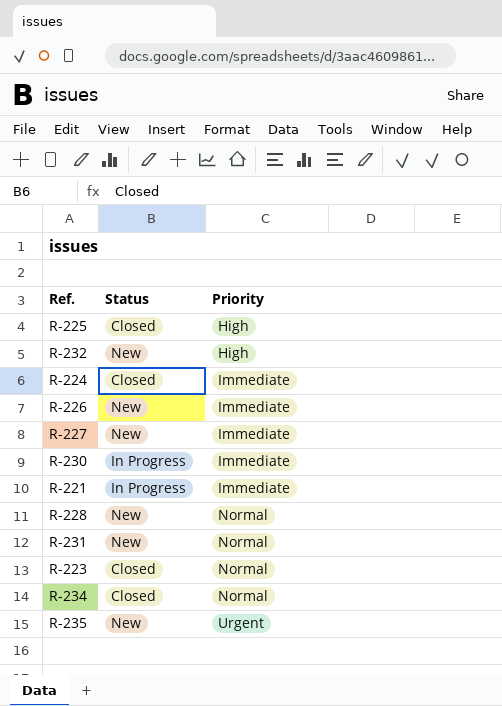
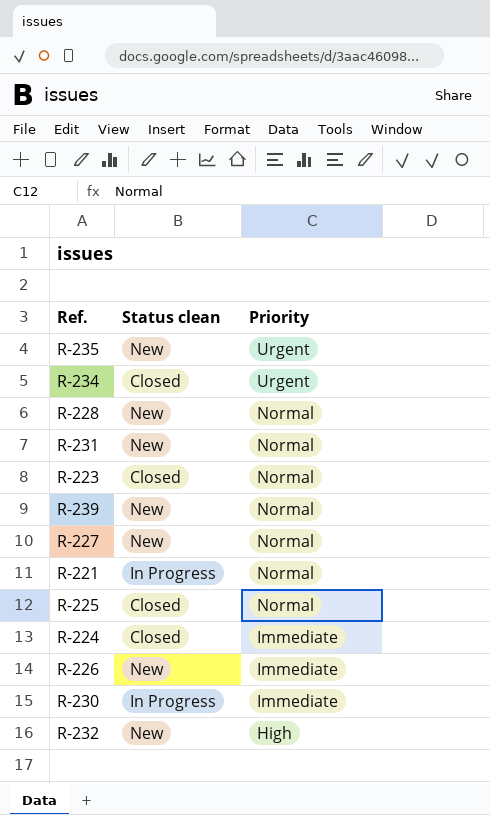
row order: Priority ascending -> Priority descending
column name: Status -> Status clean
R-234 | Priority: Normal -> Urgent
row R-239: none -> New | Normal
R-227 | Priority: Immediate -> Normal
R-221 | Priority: Immediate -> Normal
R-225 | Priority: High -> Normal

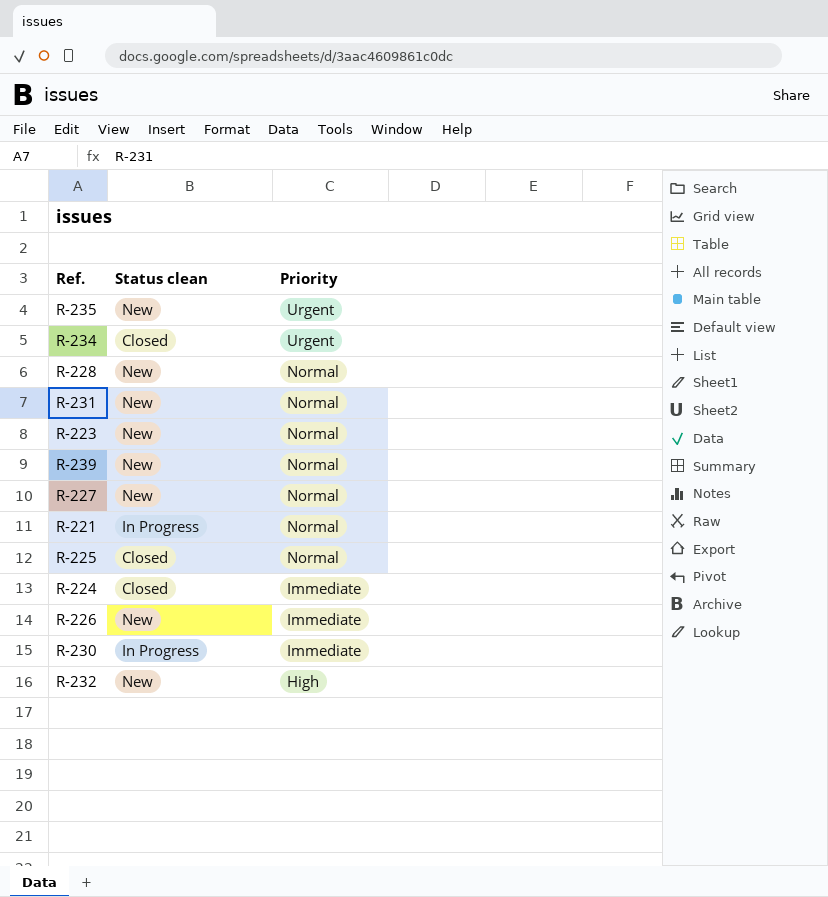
R-223 | Status clean: Closed -> New

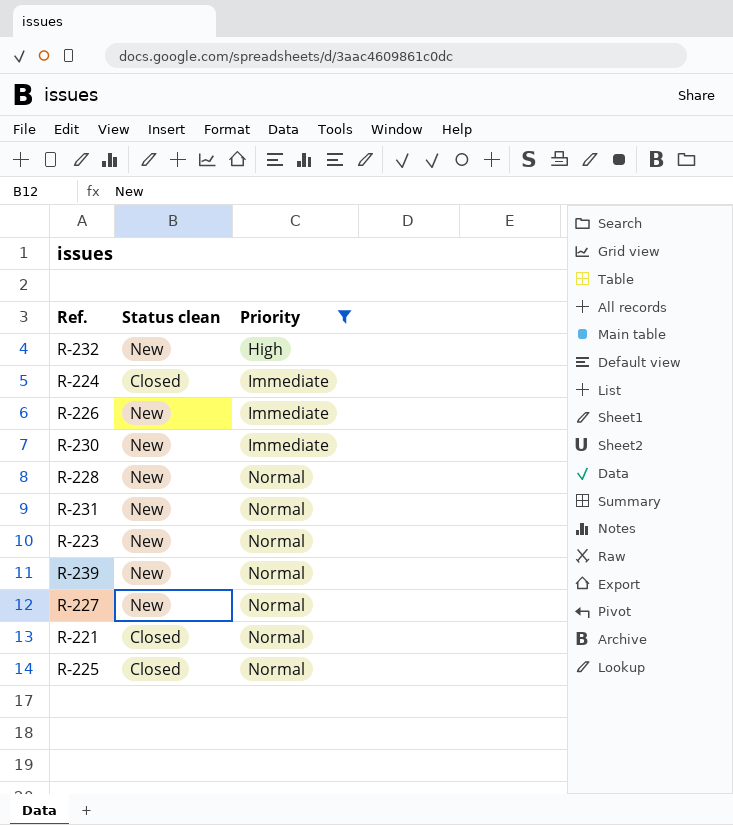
filter: none -> Priority != Urgent
row order: Priority descending -> Priority ascending
R-230 | Status clean: In Progress -> New
R-221 | Status clean: In Progress -> Closed

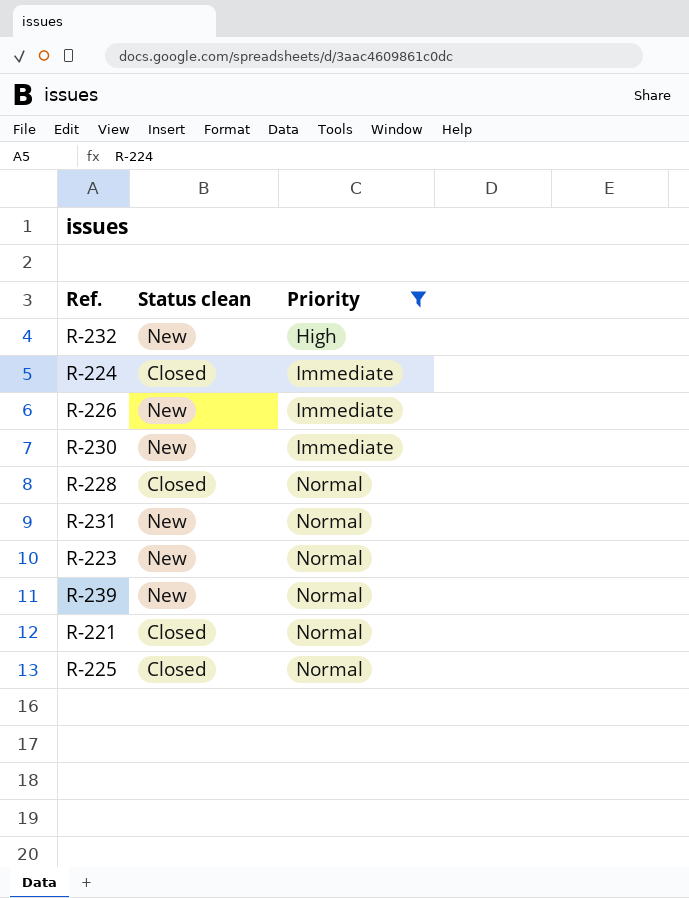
row R-227: New | Normal -> none
R-228 | Status clean: New -> Closed

